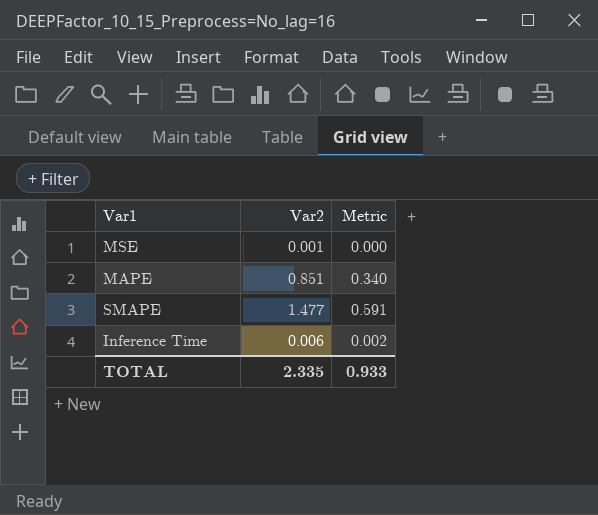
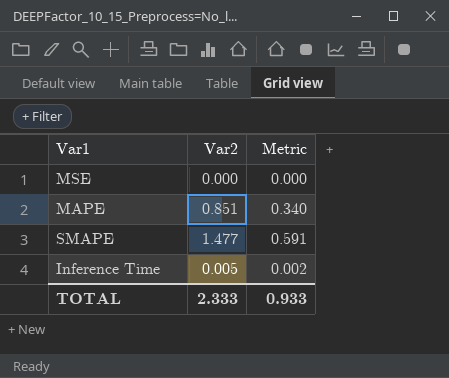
MSE | Var2: 0.001 -> 0.000
Inference Time | Var2: 0.006 -> 0.005
TOTAL | Var2: 2.335 -> 2.333

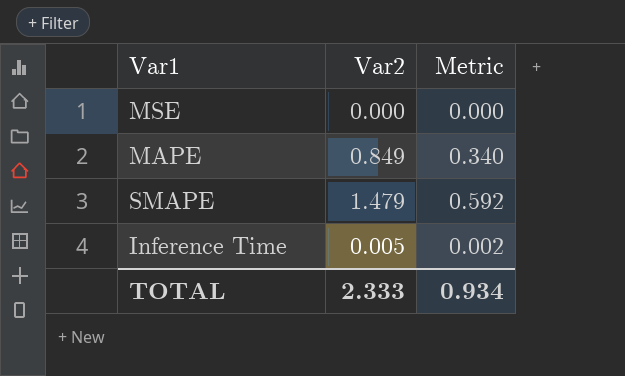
MAPE | Var2: 0.851 -> 0.849
SMAPE | Var2: 1.477 -> 1.479
SMAPE | Metric: 0.591 -> 0.592
TOTAL | Metric: 0.933 -> 0.934

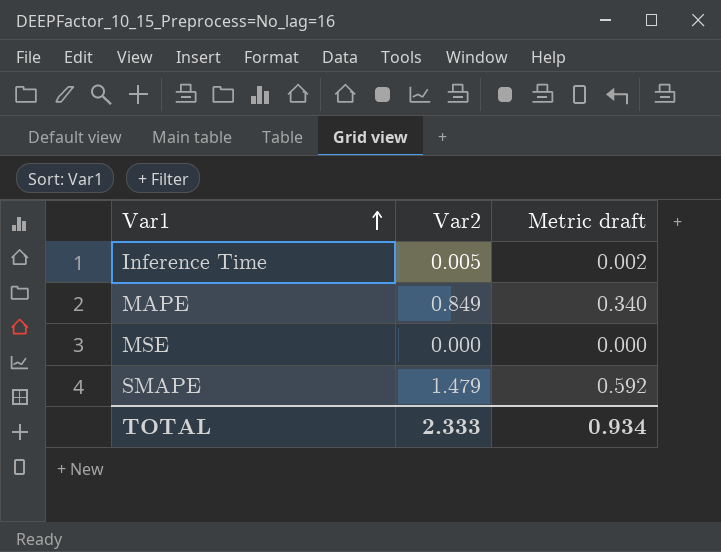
row order: none -> Var1 ascending
column name: Metric -> Metric draft

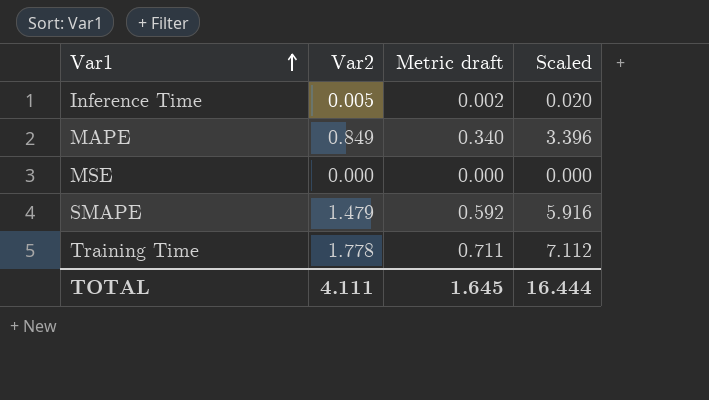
column Scaled | formula: none -> [Var2] * 4
row Training Time: none -> 1.778 | 0.711 | 7.112
TOTAL | Var2: 2.333 -> 4.111
TOTAL | Metric draft: 0.934 -> 1.645

